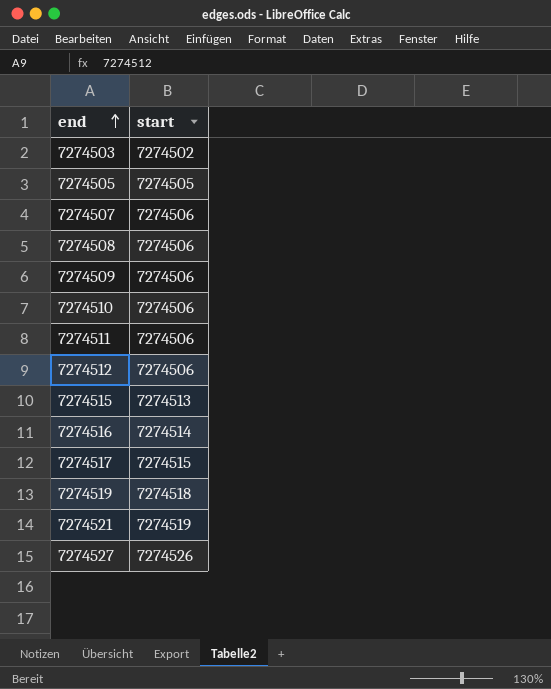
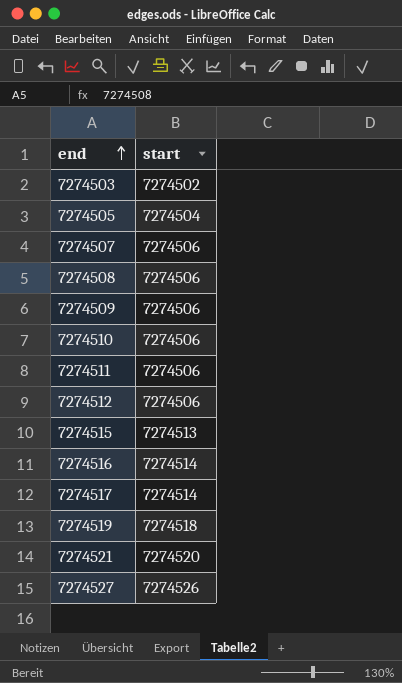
7274505 | start: 7274505 -> 7274504
7274517 | start: 7274515 -> 7274514
7274521 | start: 7274519 -> 7274520

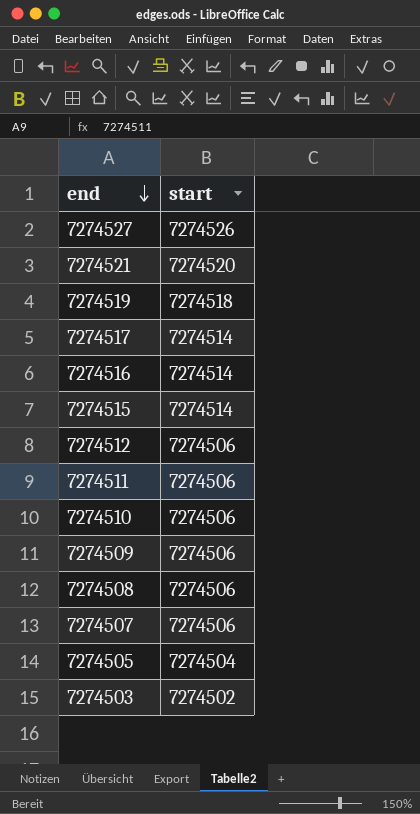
row order: end ascending -> end descending
7274515 | start: 7274513 -> 7274514

